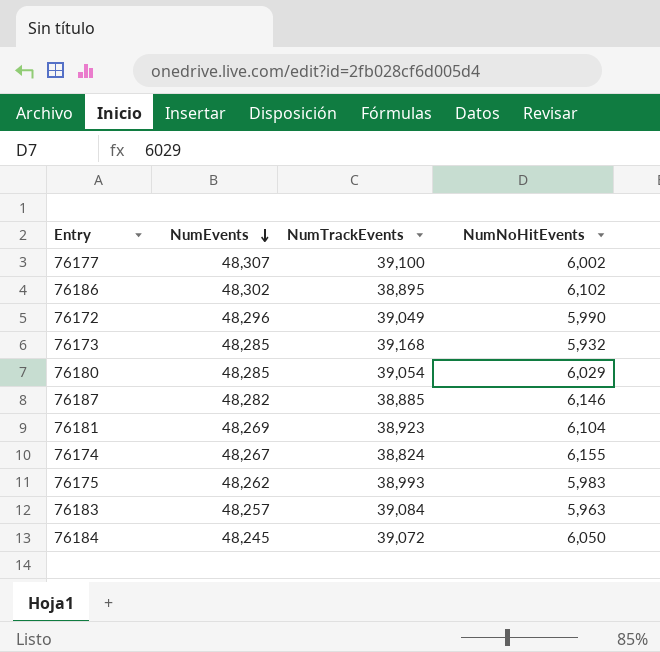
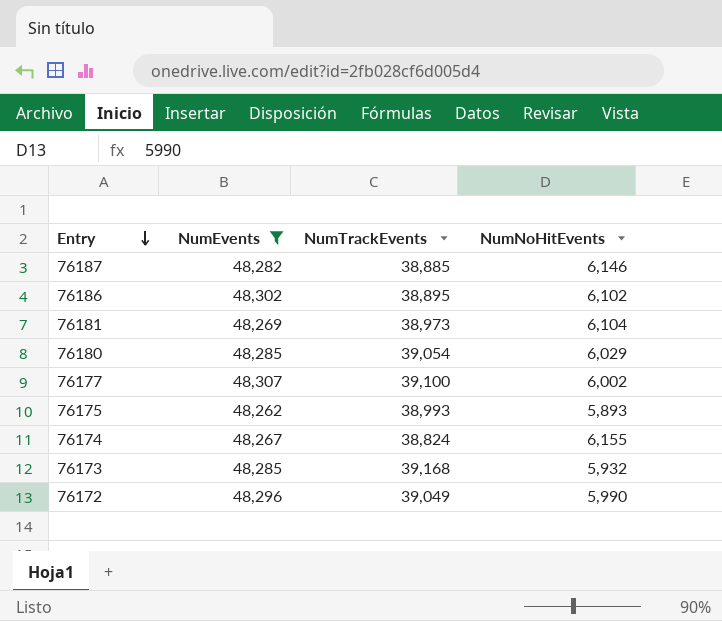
filter: none -> NumEvents >= 48,262
row order: NumEvents descending -> Entry descending
76181 | NumTrackEvents: 38,923 -> 38,973
76175 | NumNoHitEvents: 5,983 -> 5,893

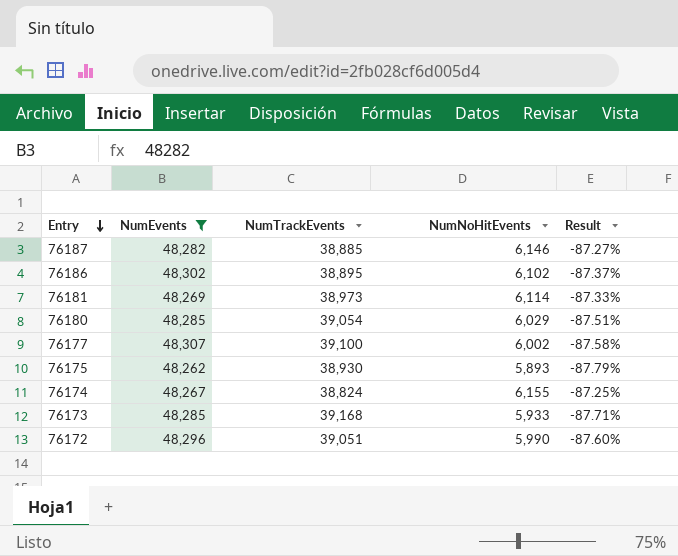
column Result | formula: none -> ([NumNoHitEvents] - [NumEvents]) / [NumEvents]
76181 | NumNoHitEvents: 6,104 -> 6,114
76175 | NumTrackEvents: 38,993 -> 38,930
76173 | NumNoHitEvents: 5,932 -> 5,933
76172 | NumTrackEvents: 39,049 -> 39,051

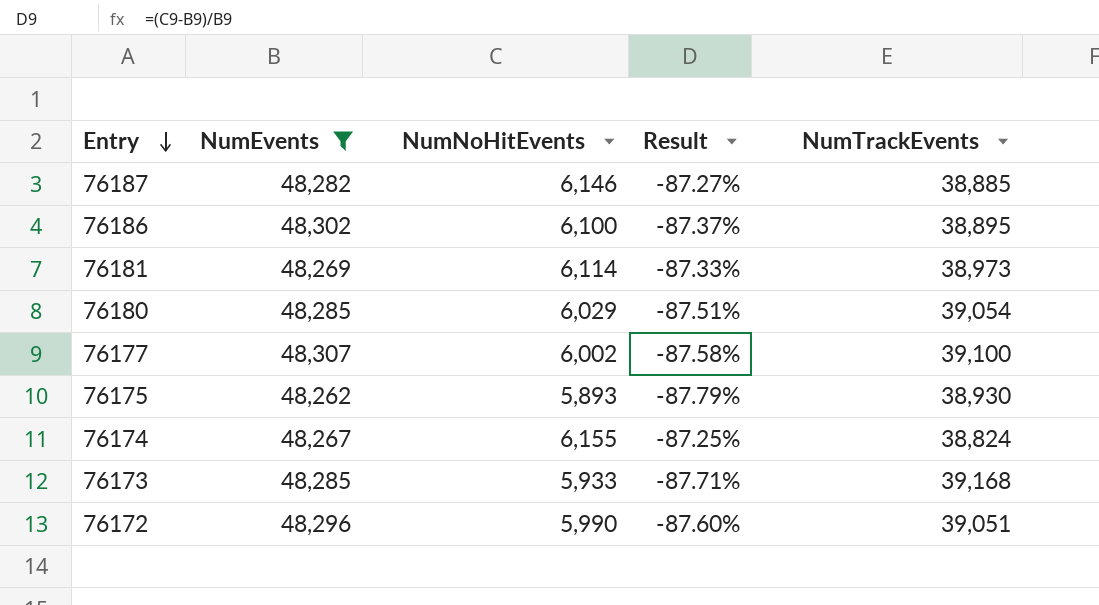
column NumTrackEvents | position: 3 -> 5
76186 | NumNoHitEvents: 6,102 -> 6,100

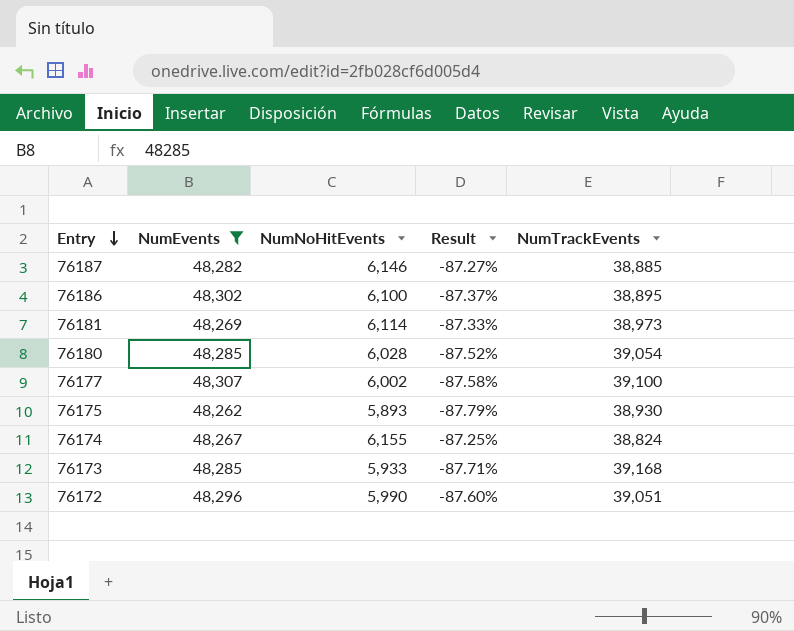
76180 | NumNoHitEvents: 6,029 -> 6,028
76180 | Result: -87.51% -> -87.52%

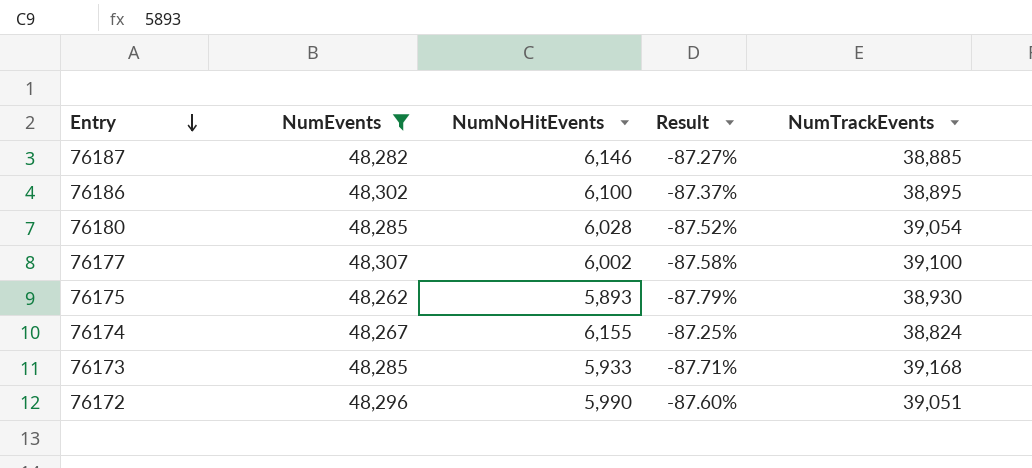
row 76181: 48,269 | 6,114 | -87.33% | 38,973 -> none

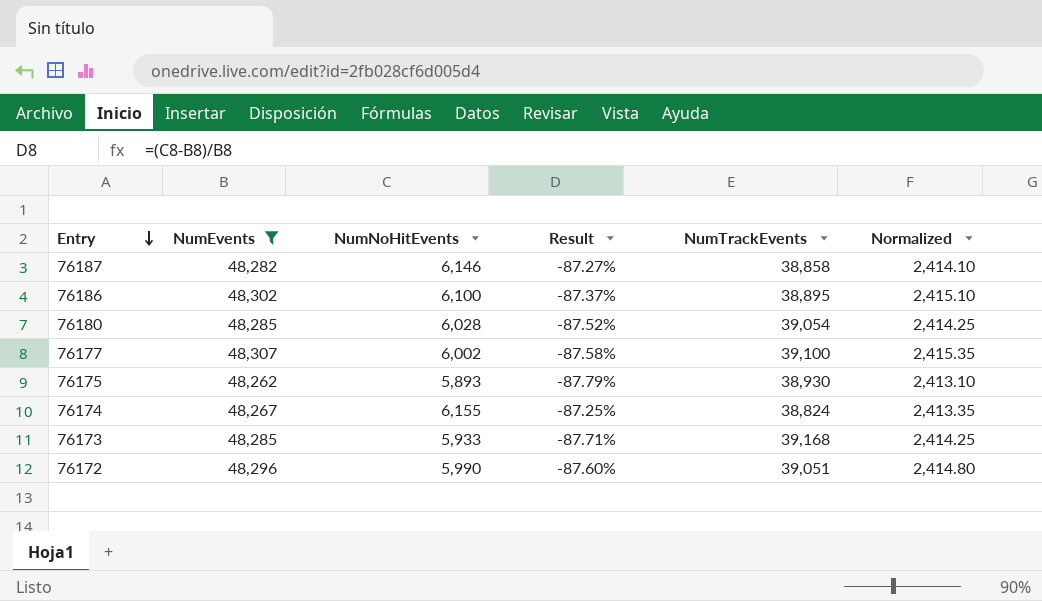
column Normalized | formula: none -> [NumEvents] * 0.05
76187 | NumTrackEvents: 38,885 -> 38,858

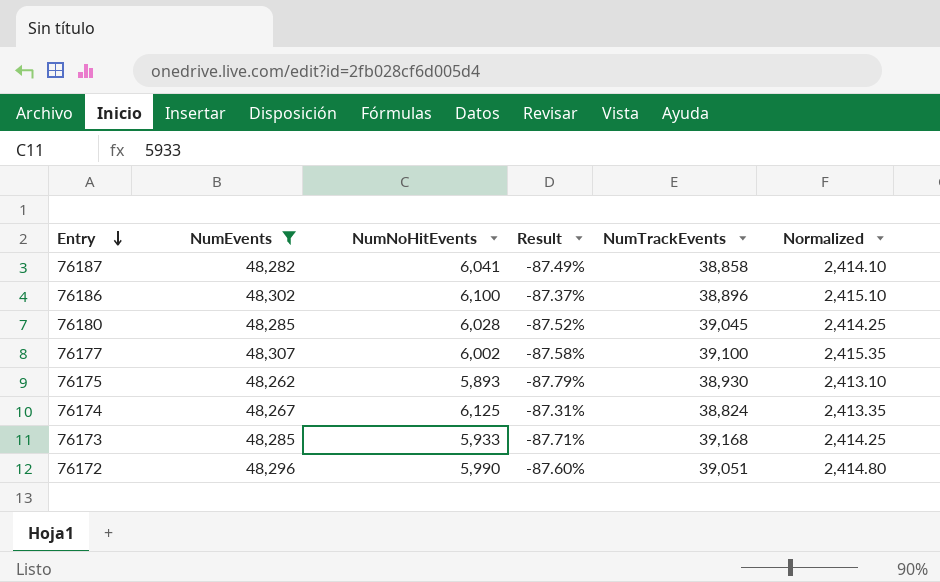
76187 | NumNoHitEvents: 6,146 -> 6,041
76187 | Result: -87.27% -> -87.49%
76186 | NumTrackEvents: 38,895 -> 38,896
76180 | NumTrackEvents: 39,054 -> 39,045
76174 | NumNoHitEvents: 6,155 -> 6,125
76174 | Result: -87.25% -> -87.31%

